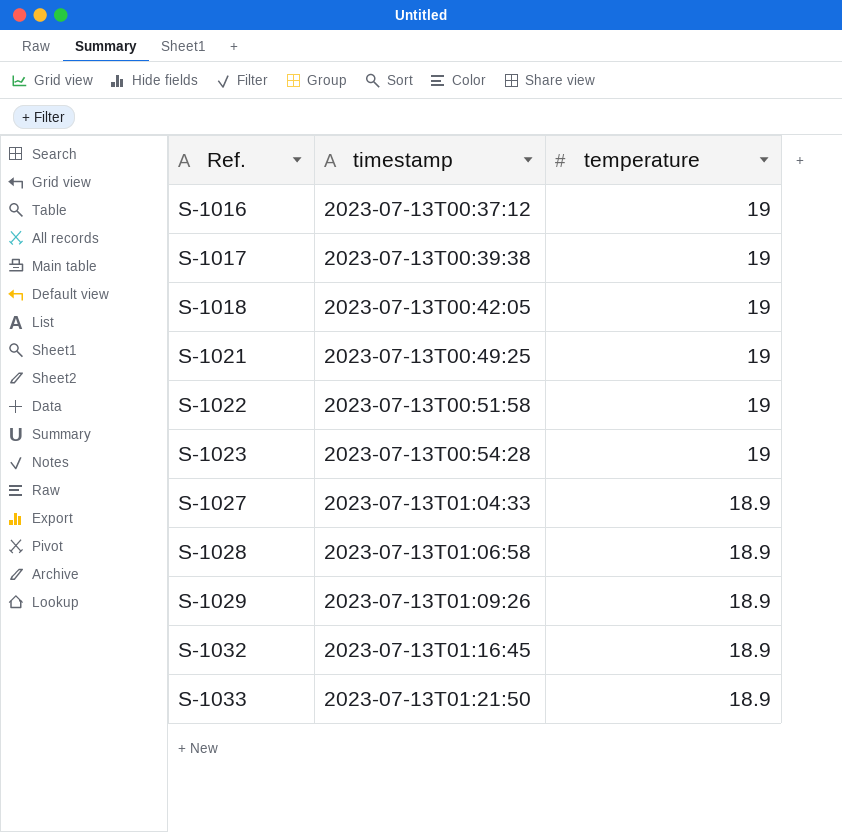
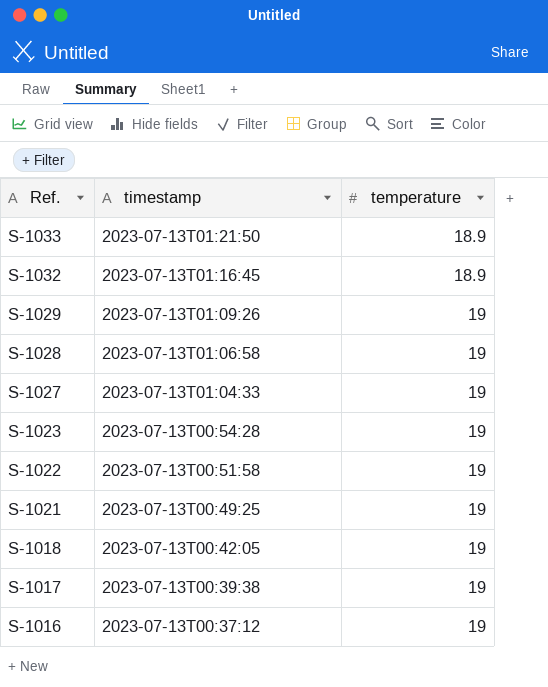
row order: Ref. ascending -> Ref. descending
S-1029 | temperature: 18.9 -> 19
S-1028 | temperature: 18.9 -> 19
S-1027 | temperature: 18.9 -> 19

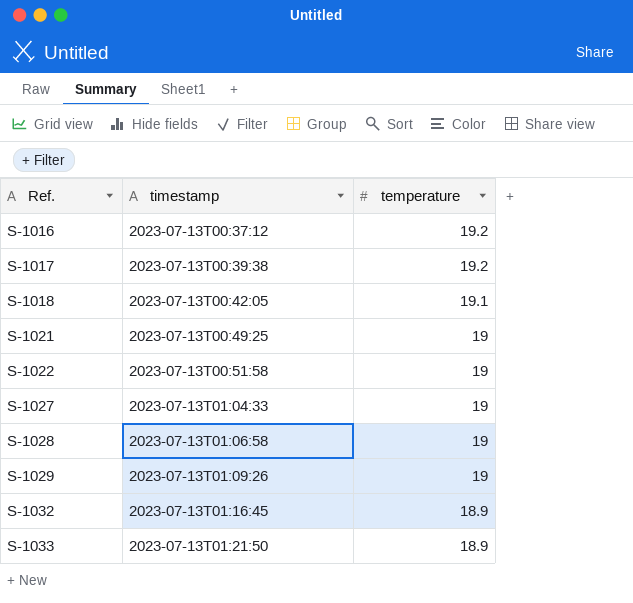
row order: Ref. descending -> Ref. ascending
row S-1023: 2023-07-13T00:54:28 | 19 -> none
S-1016 | temperature: 19 -> 19.2
S-1017 | temperature: 19 -> 19.2
S-1018 | temperature: 19 -> 19.1

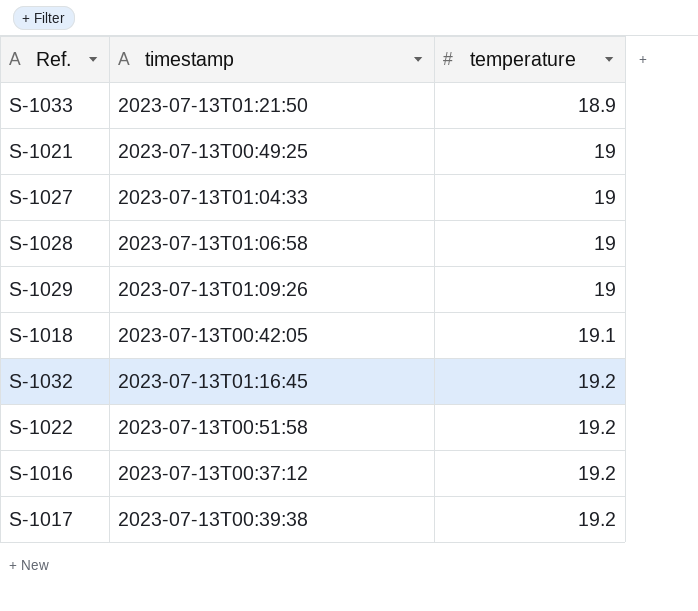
row order: Ref. ascending -> temperature ascending
S-1032 | temperature: 18.9 -> 19.2
S-1022 | temperature: 19 -> 19.2

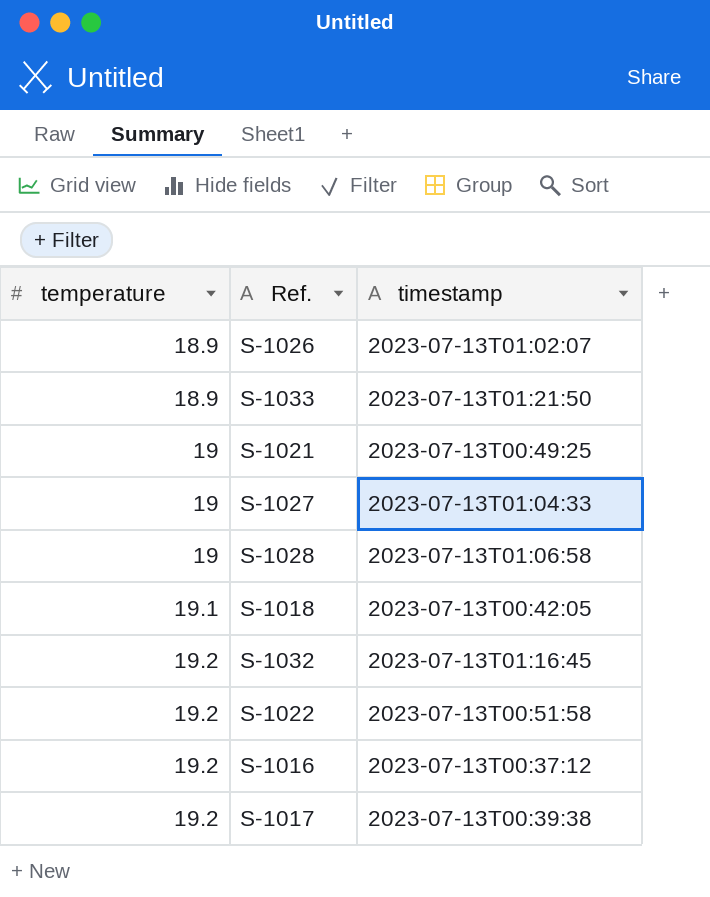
column temperature | position: 3 -> 1
row S-1029: 2023-07-13T01:09:26 | 19 -> none
row S-1026: none -> 18.9 | 2023-07-13T01:02:07

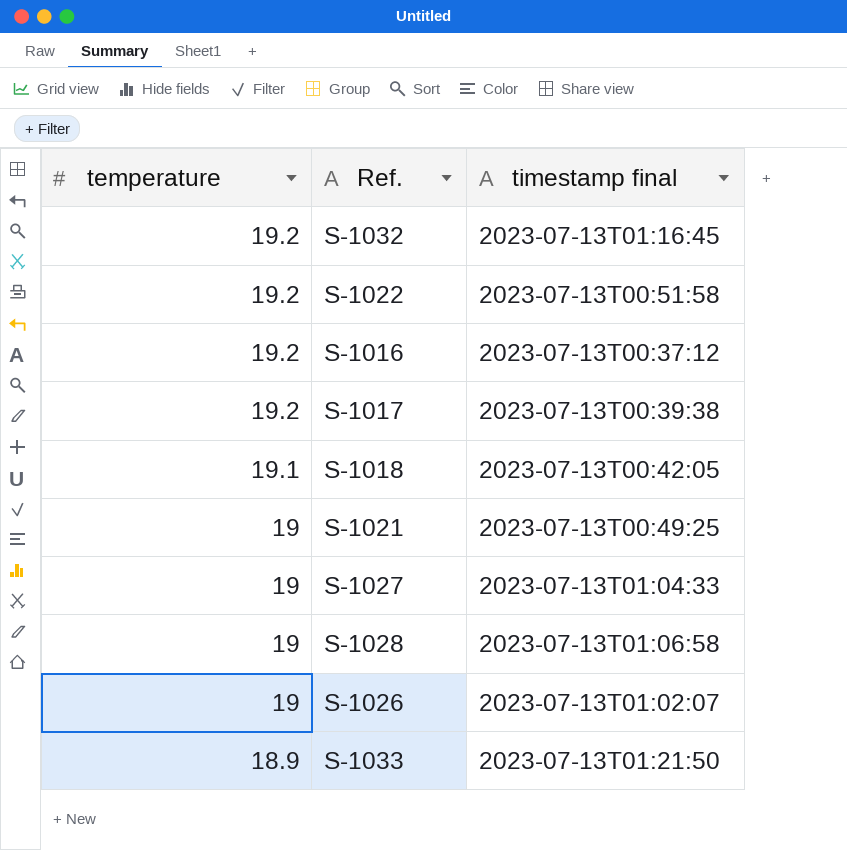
row order: temperature ascending -> temperature descending
column name: timestamp -> timestamp final
S-1026 | temperature: 18.9 -> 19

